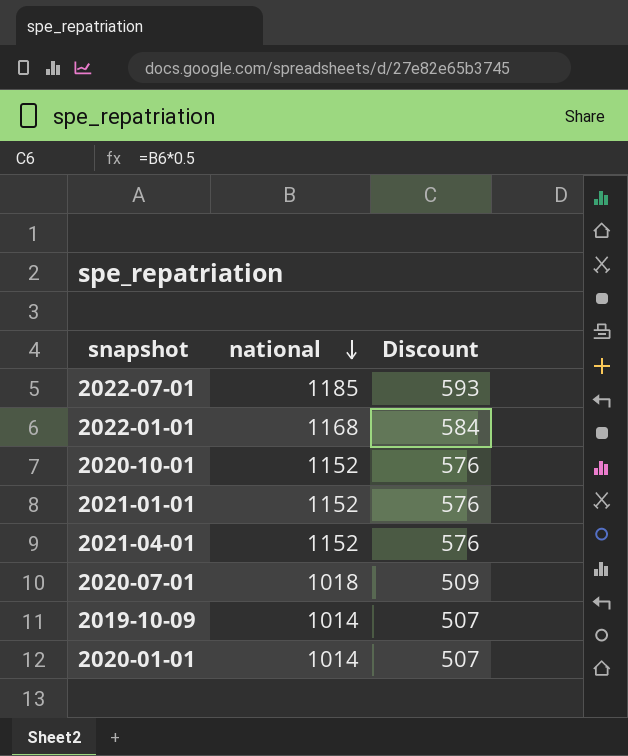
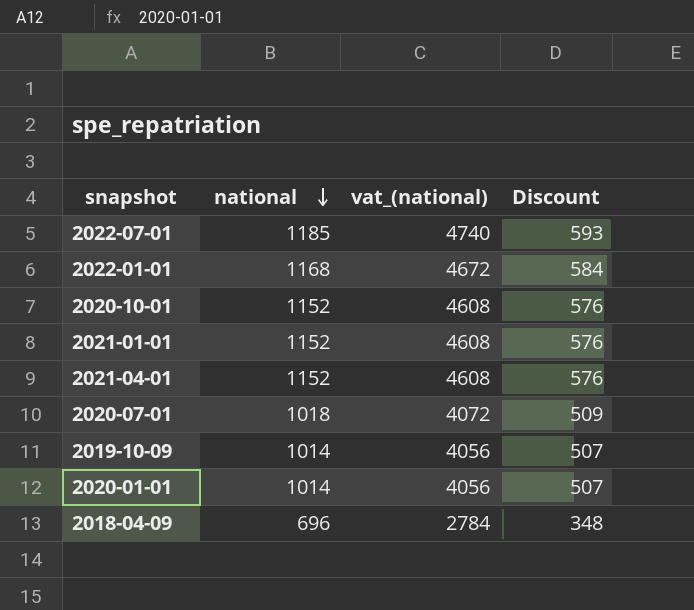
column vat_(national) | formula: none -> [national] * 4
row 2018-04-09: none -> 696 | 2784 | 348

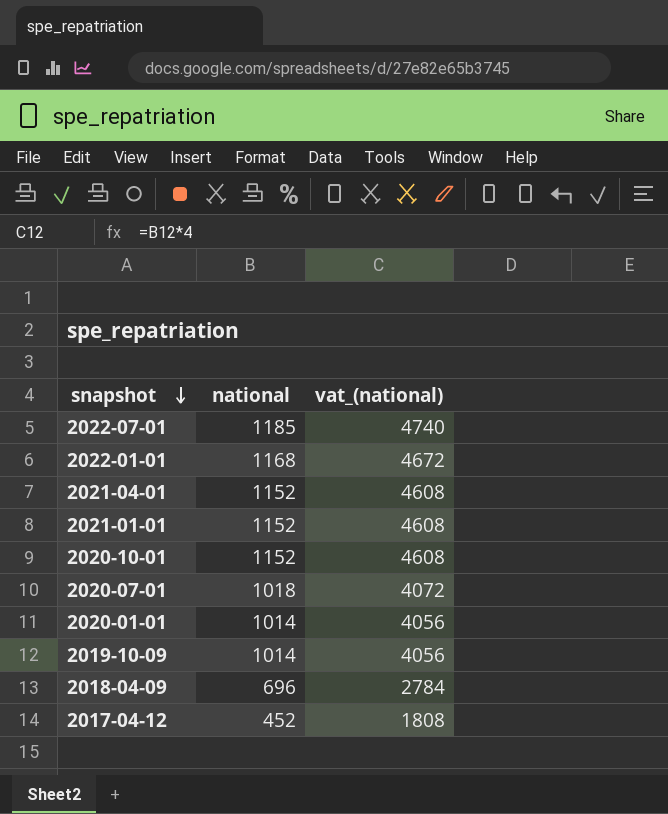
row order: national descending -> snapshot descending
column Discount | formula: [national] * 0.5 -> none
row 2017-04-12: none -> 452 | 1808

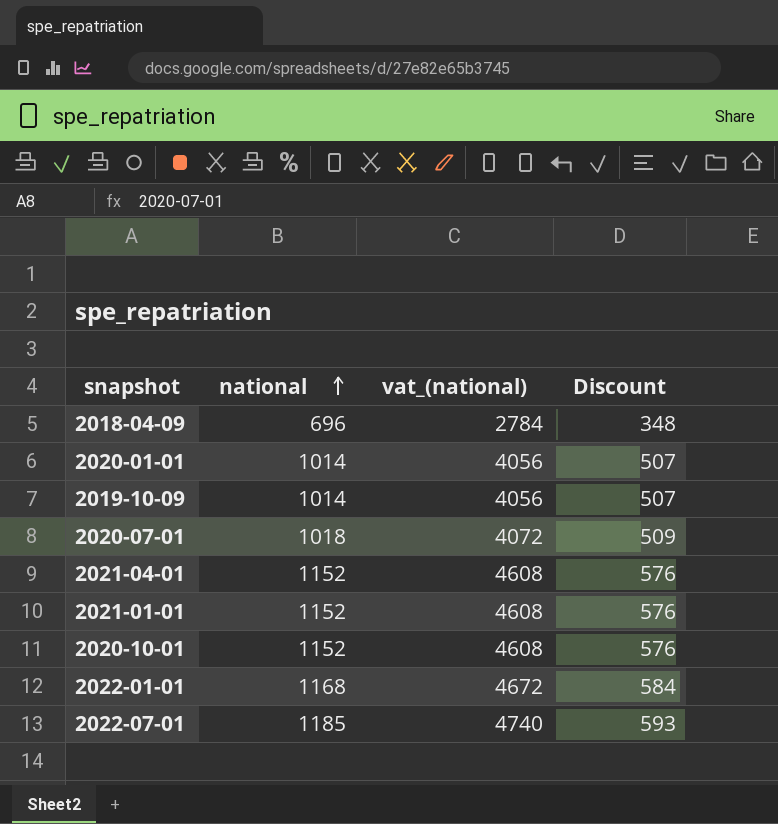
row order: snapshot descending -> national ascending
column Discount | formula: none -> [national] * 0.5
row 2017-04-12: 452 | 1808 -> none

